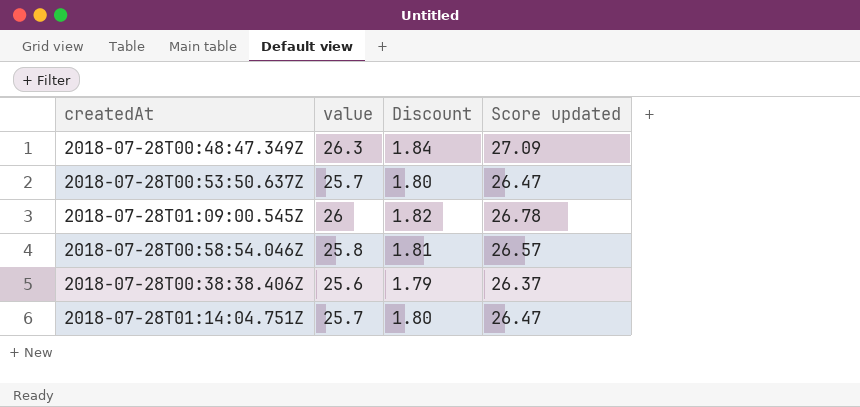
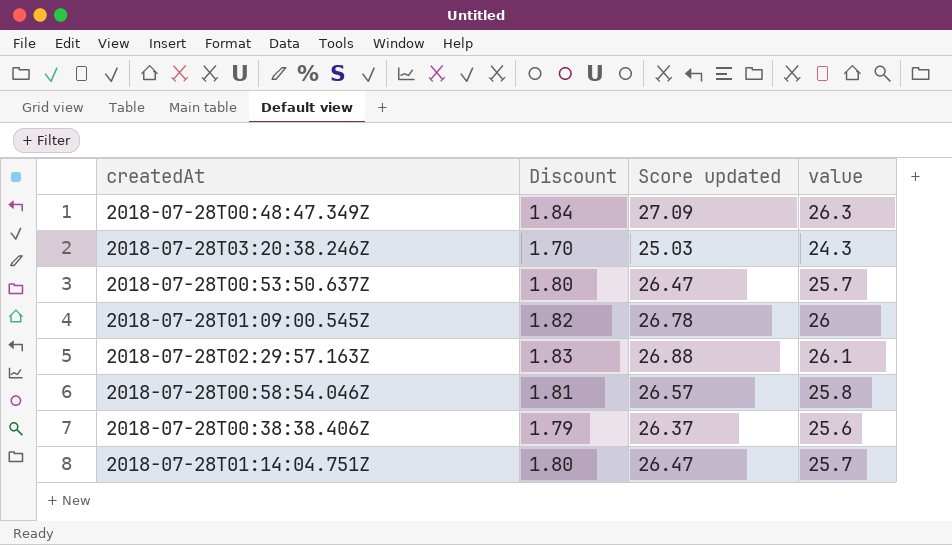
column value | position: 2 -> 4
row 2018-07-28T03:20:38.246Z: none -> 1.70 | 25.03 | 24.3
row 2018-07-28T02:29:57.163Z: none -> 1.83 | 26.88 | 26.1

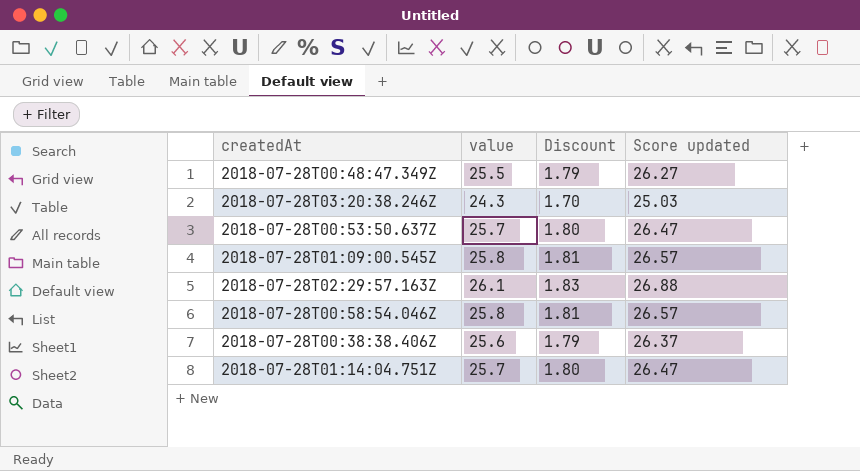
column value | position: 4 -> 2
2018-07-28T00:48:47.349Z | value: 26.3 -> 25.5
2018-07-28T00:48:47.349Z | Discount: 1.84 -> 1.79
2018-07-28T00:48:47.349Z | Score updated: 27.09 -> 26.27
2018-07-28T01:09:00.545Z | value: 26 -> 25.8
2018-07-28T01:09:00.545Z | Discount: 1.82 -> 1.81
2018-07-28T01:09:00.545Z | Score updated: 26.78 -> 26.57

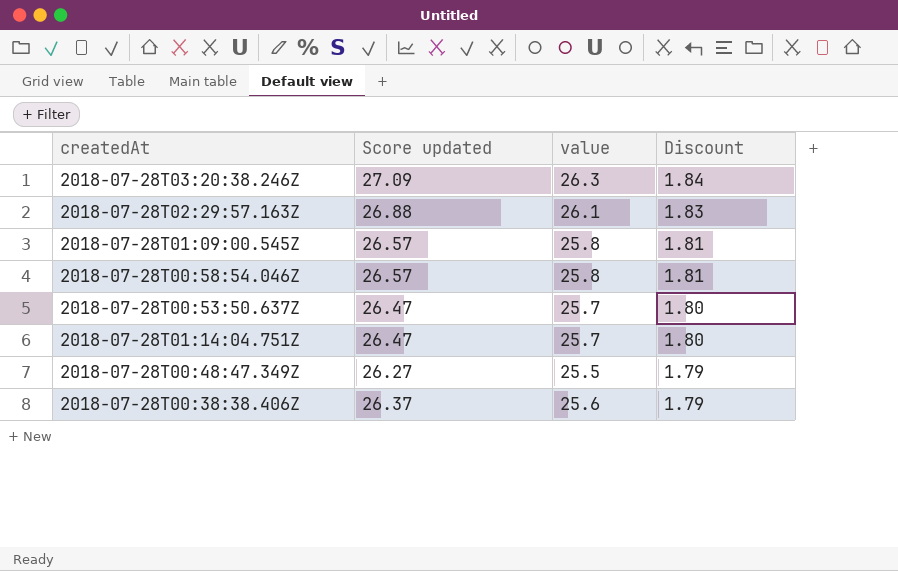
row order: none -> Discount descending
column Score updated | position: 4 -> 2
2018-07-28T03:20:38.246Z | Score updated: 25.03 -> 27.09
2018-07-28T03:20:38.246Z | value: 24.3 -> 26.3
2018-07-28T03:20:38.246Z | Discount: 1.70 -> 1.84

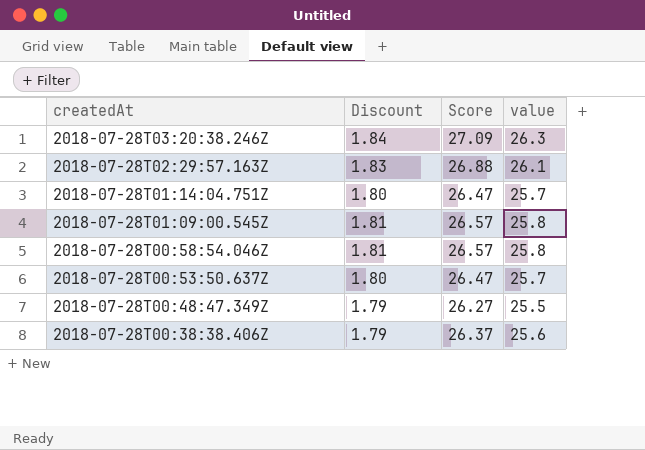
row order: Discount descending -> createdAt descending
column Discount | position: 4 -> 2
column name: Score updated -> Score

